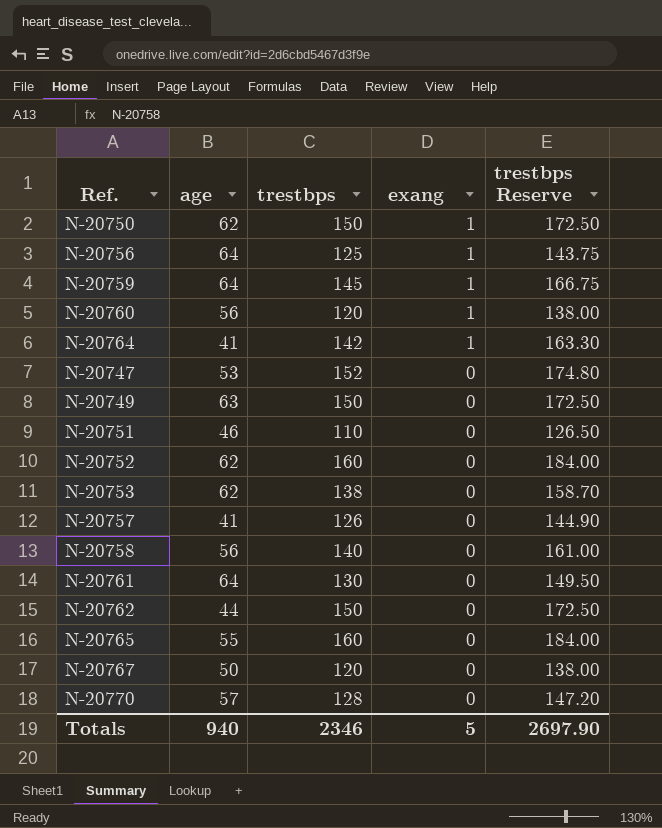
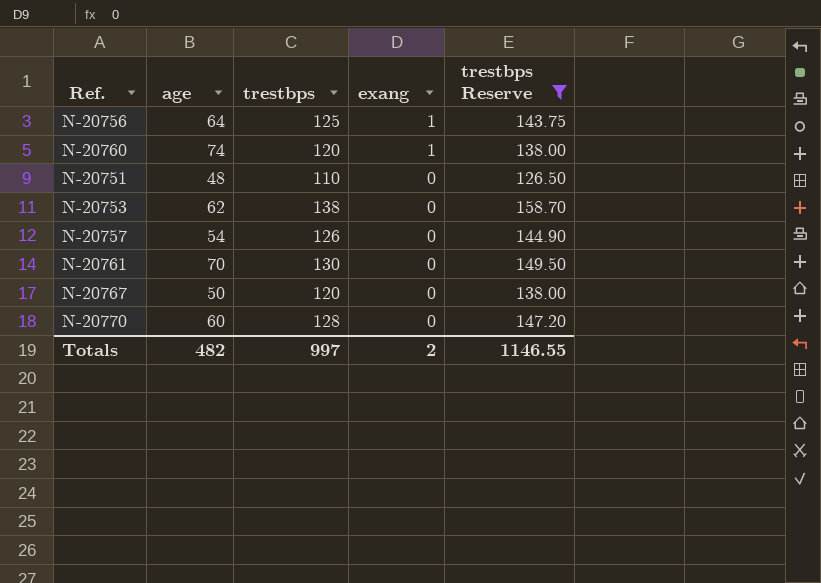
filter: none -> trestbps Reserve <= 158.70
N-20760 | age: 56 -> 74
N-20751 | age: 46 -> 48
N-20757 | age: 41 -> 54
N-20761 | age: 64 -> 70
N-20770 | age: 57 -> 60
Totals | age: 940 -> 482
Totals | trestbps: 2346 -> 997
Totals | exang: 5 -> 2
Totals | trestbps Reserve: 2697.90 -> 1146.55

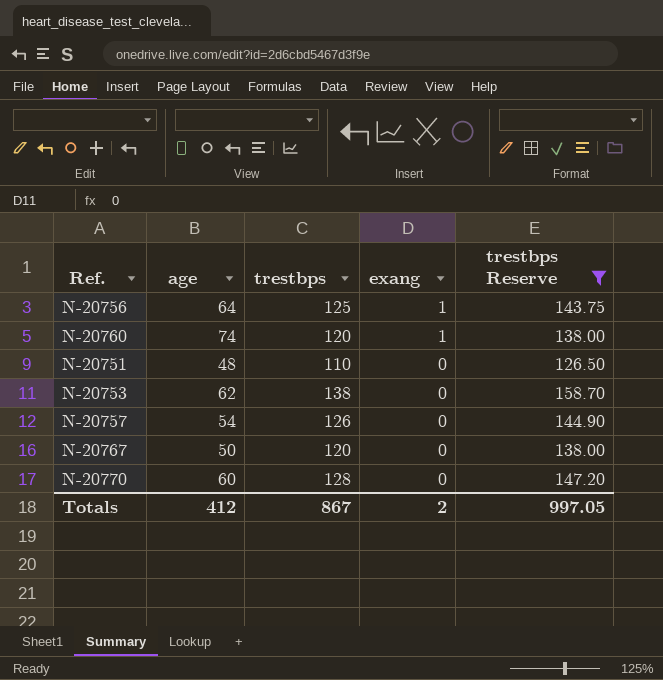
row N-20761: 70 | 130 | 0 | 149.50 -> none
Totals | age: 482 -> 412
Totals | trestbps: 997 -> 867
Totals | trestbps Reserve: 1146.55 -> 997.05

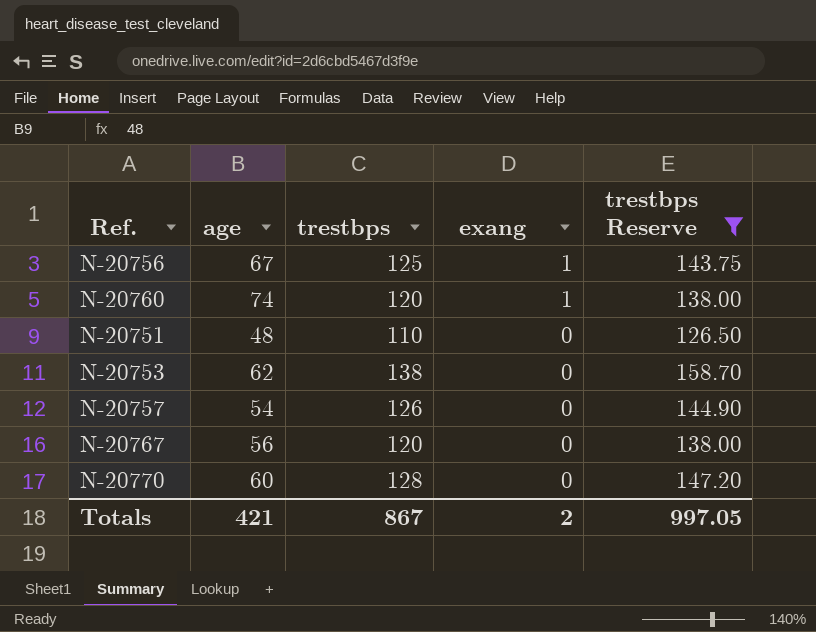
N-20756 | age: 64 -> 67
N-20767 | age: 50 -> 56
Totals | age: 412 -> 421

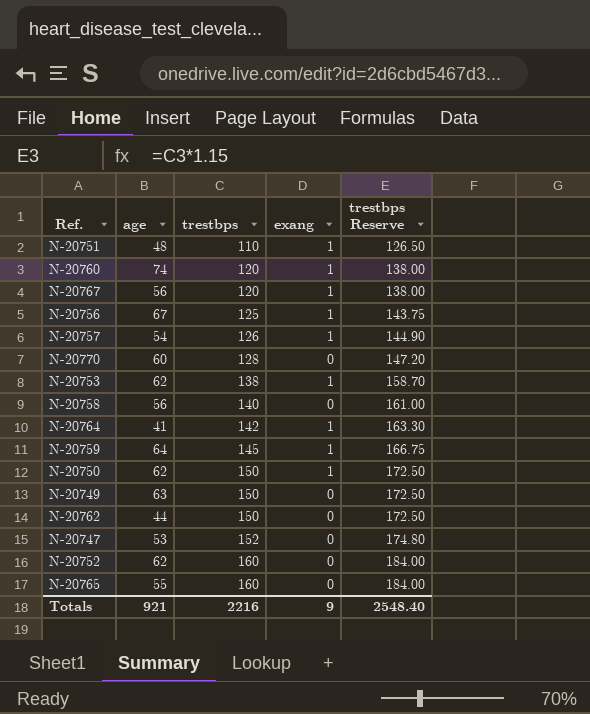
filter: trestbps Reserve <= 158.70 -> none
row order: exang descending -> trestbps ascending
N-20751 | exang: 0 -> 1
N-20767 | exang: 0 -> 1
N-20757 | exang: 0 -> 1
N-20753 | exang: 0 -> 1
Totals | age: 421 -> 921
Totals | trestbps: 867 -> 2216
Totals | exang: 2 -> 9
Totals | trestbps Reserve: 997.05 -> 2548.40

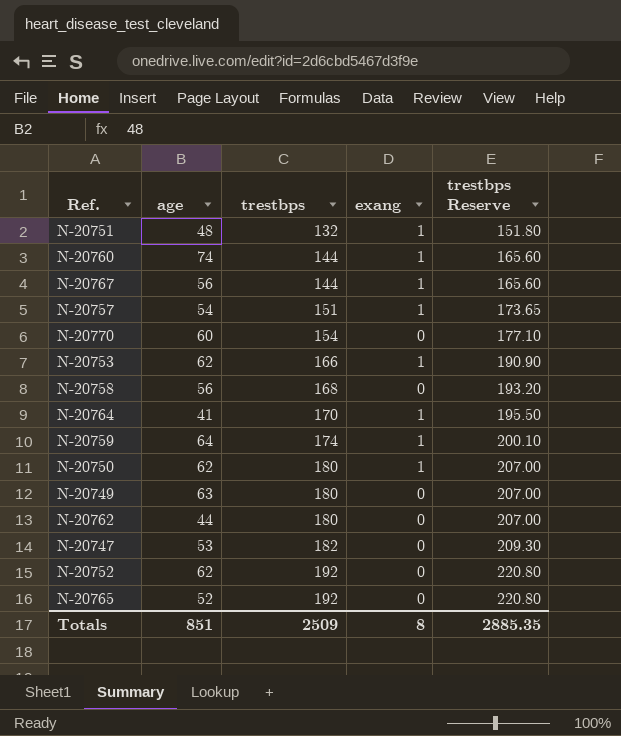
row N-20756: 67 | 125 | 1 | 143.75 -> none
N-20751 | trestbps: 110 -> 132
N-20751 | trestbps Reserve: 126.50 -> 151.80
N-20760 | trestbps: 120 -> 144
N-20760 | trestbps Reserve: 138.00 -> 165.60
N-20767 | trestbps: 120 -> 144
N-20767 | trestbps Reserve: 138.00 -> 165.60
N-20757 | trestbps: 126 -> 151
N-20757 | trestbps Reserve: 144.90 -> 173.65
N-20770 | trestbps: 128 -> 154
N-20770 | trestbps Reserve: 147.20 -> 177.10
N-20753 | trestbps: 138 -> 166
N-20753 | trestbps Reserve: 158.70 -> 190.90
N-20758 | trestbps: 140 -> 168
N-20758 | trestbps Reserve: 161.00 -> 193.20
N-20764 | trestbps: 142 -> 170
N-20764 | trestbps Reserve: 163.30 -> 195.50
N-20759 | trestbps: 145 -> 174
N-20759 | trestbps Reserve: 166.75 -> 200.10
N-20750 | trestbps: 150 -> 180
N-20750 | trestbps Reserve: 172.50 -> 207.00
N-20749 | trestbps: 150 -> 180
N-20749 | trestbps Reserve: 172.50 -> 207.00
N-20762 | trestbps: 150 -> 180
N-20762 | trestbps Reserve: 172.50 -> 207.00
N-20747 | trestbps: 152 -> 182
N-20747 | trestbps Reserve: 174.80 -> 209.30
N-20752 | trestbps: 160 -> 192
N-20752 | trestbps Reserve: 184.00 -> 220.80
N-20765 | age: 55 -> 52
N-20765 | trestbps: 160 -> 192
N-20765 | trestbps Reserve: 184.00 -> 220.80
Totals | age: 921 -> 851
Totals | trestbps: 2216 -> 2509
Totals | exang: 9 -> 8
Totals | trestbps Reserve: 2548.40 -> 2885.35

